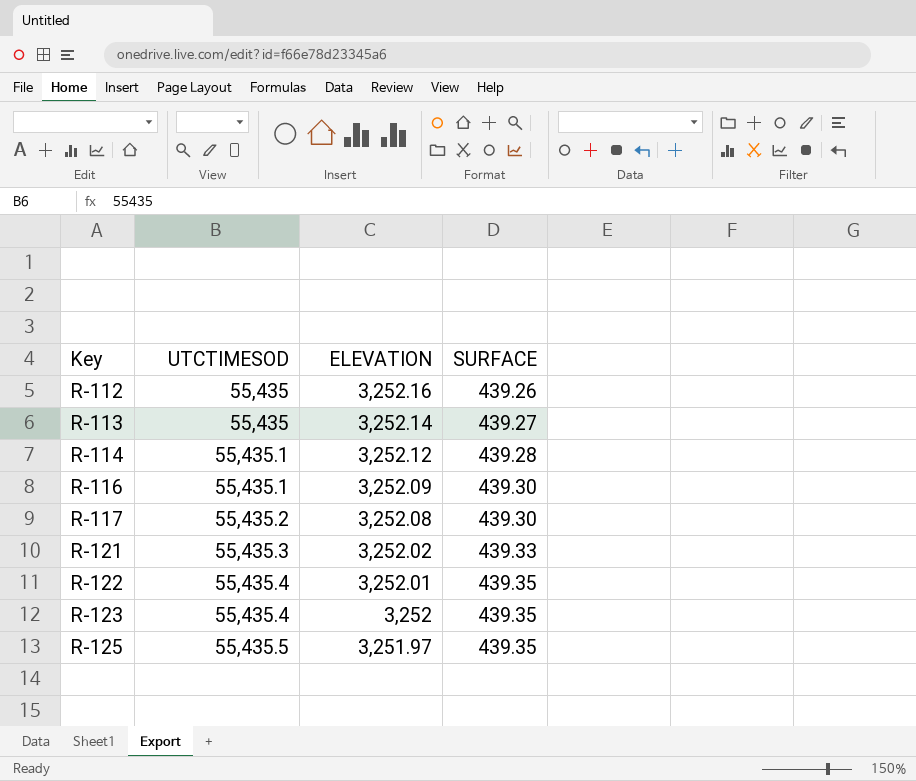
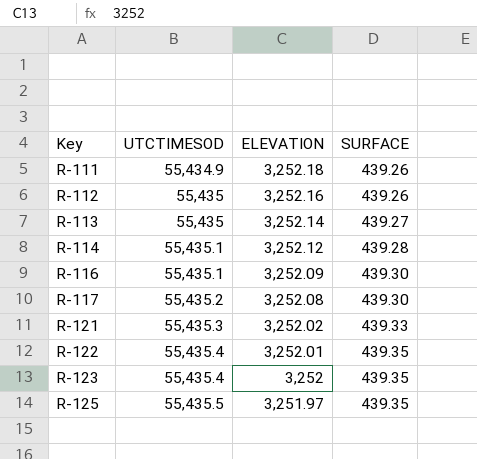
row R-111: none -> 55,434.9 | 3,252.18 | 439.26

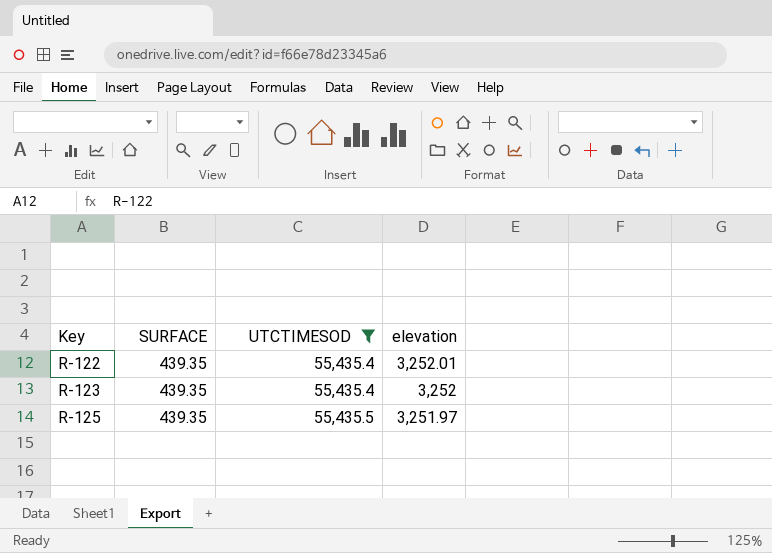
filter: none -> UTCTIMESOD >= 55,435.4
column SURFACE | position: 4 -> 2
column name: ELEVATION -> elevation

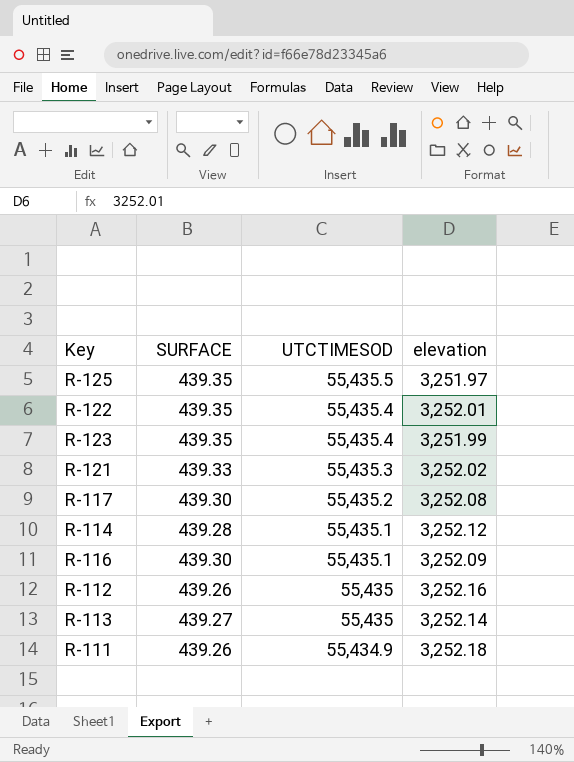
filter: UTCTIMESOD >= 55,435.4 -> none
row order: Key ascending -> UTCTIMESOD descending
R-123 | elevation: 3,252 -> 3,251.99

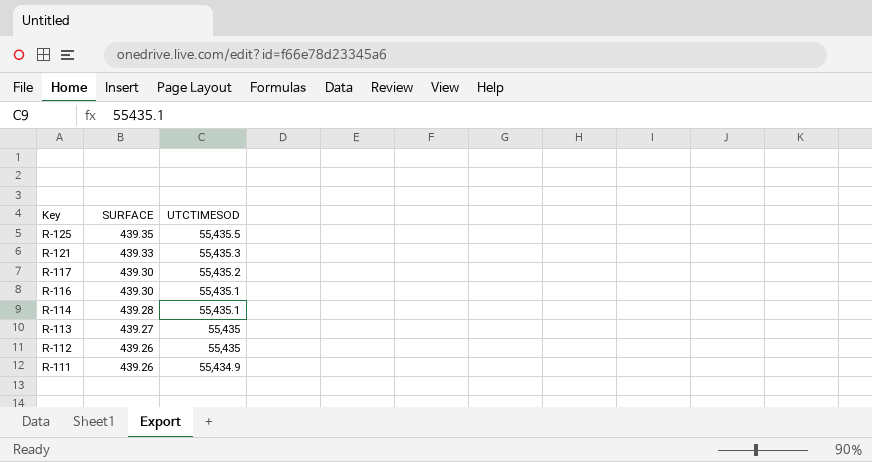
row order: UTCTIMESOD descending -> Key descending
column elevation | position: 4 -> none
row R-122: 439.35 | 55,435.4 | 3,252.01 -> none
row R-123: 439.35 | 55,435.4 | 3,251.99 -> none

